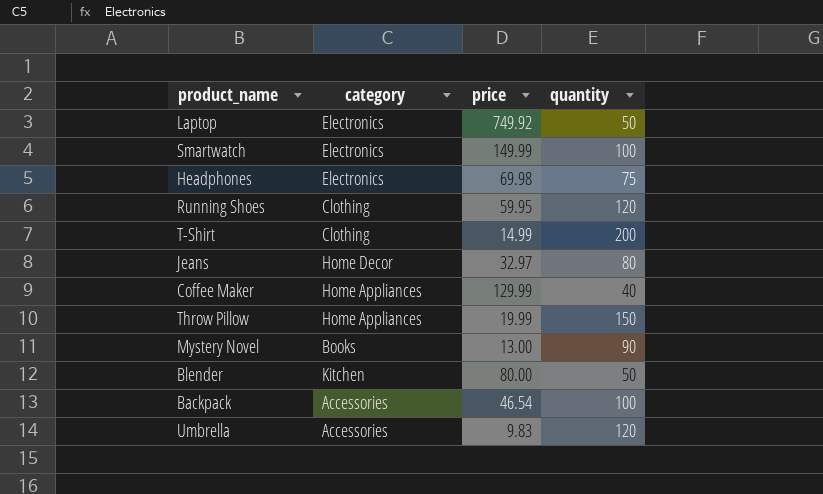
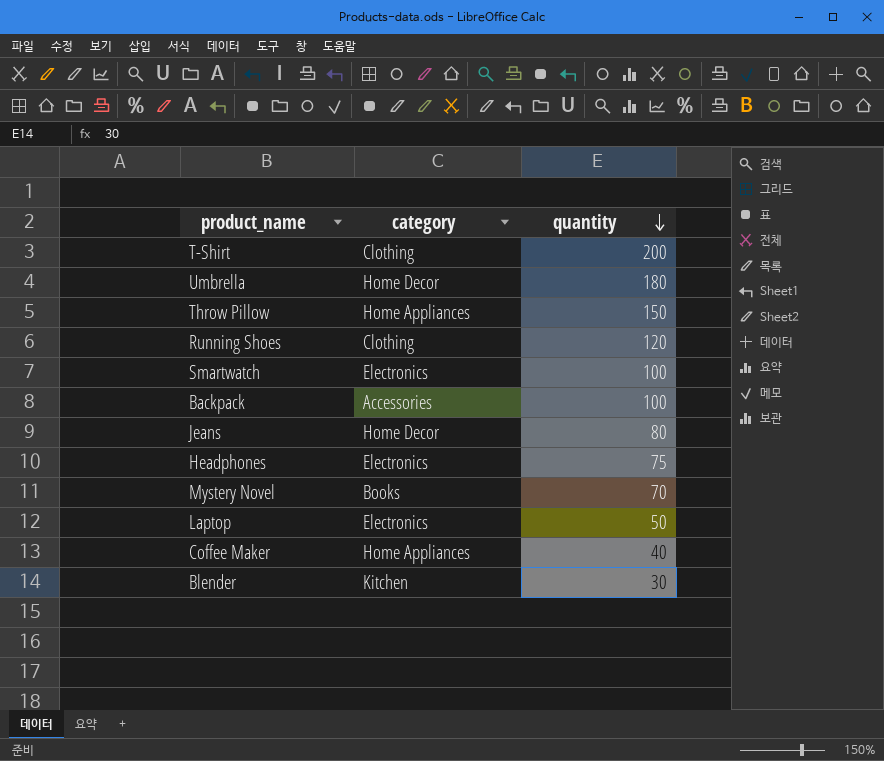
row order: none -> quantity descending
column price | position: 3 -> none
Umbrella | category: Accessories -> Home Decor
Umbrella | quantity: 120 -> 180
Mystery Novel | quantity: 90 -> 70
Blender | quantity: 50 -> 30

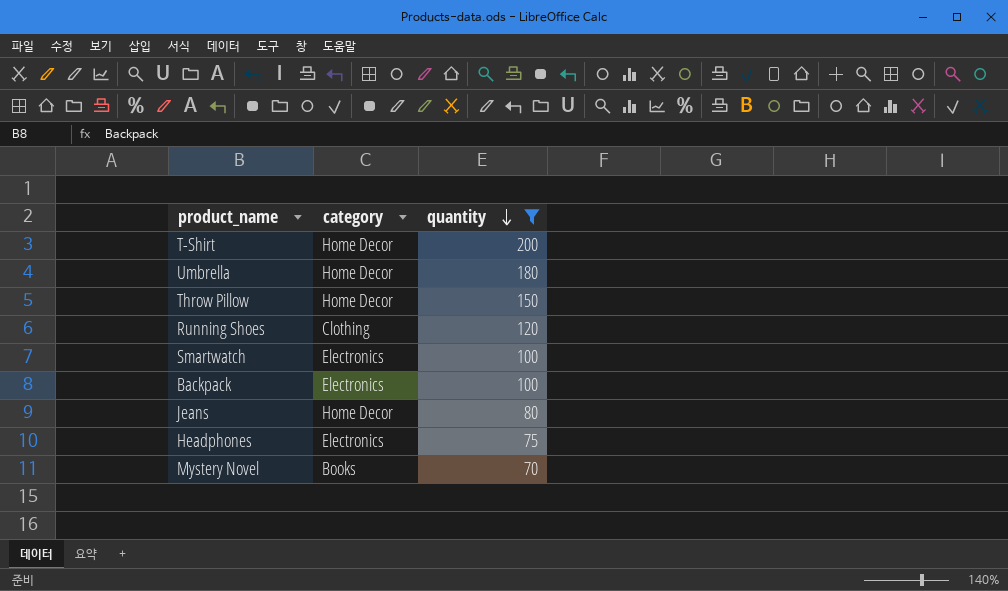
filter: none -> quantity >= 70
T-Shirt | category: Clothing -> Home Decor
Throw Pillow | category: Home Appliances -> Home Decor
Backpack | category: Accessories -> Electronics

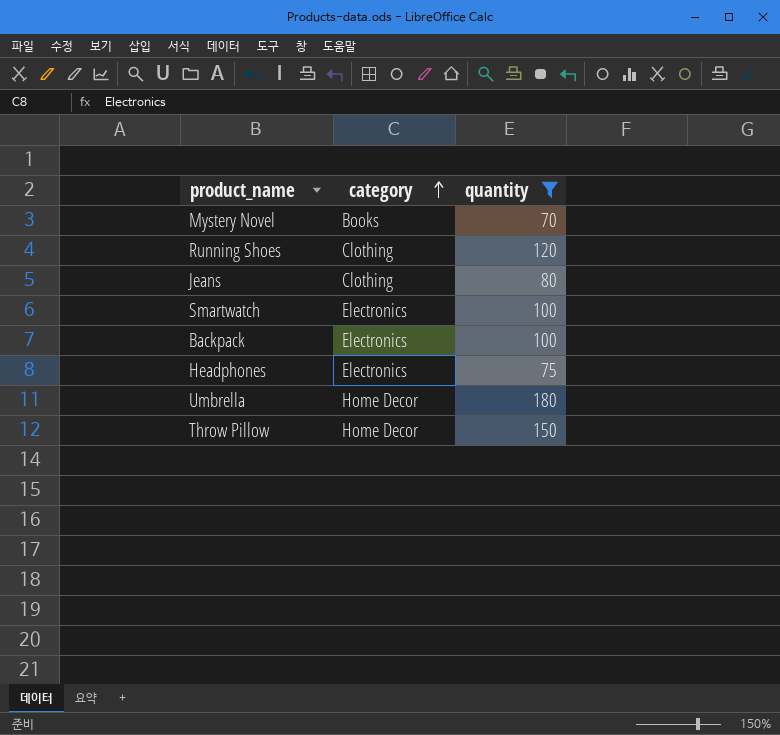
row order: quantity descending -> category ascending
row T-Shirt: Home Decor | 200 -> none
Jeans | category: Home Decor -> Clothing

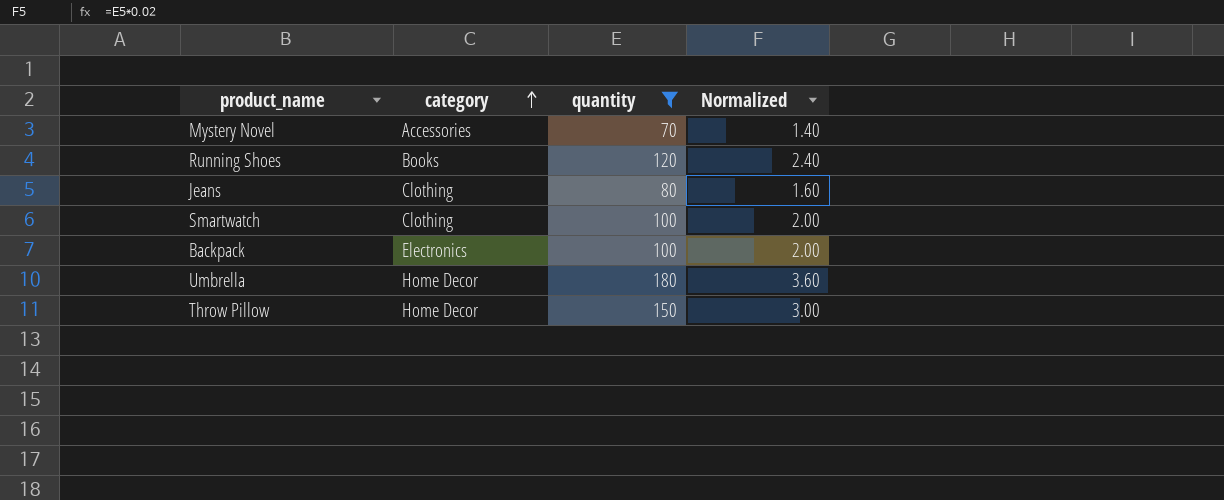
column Normalized | formula: none -> [quantity] * 0.02
row Headphones: Electronics | 75 -> none
Mystery Novel | category: Books -> Accessories
Running Shoes | category: Clothing -> Books
Smartwatch | category: Electronics -> Clothing

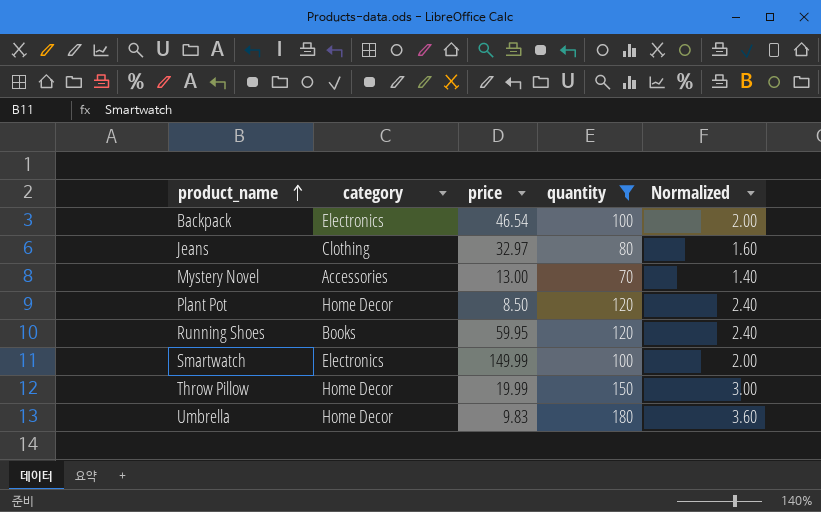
row order: category ascending -> product_name ascending
column price | position: none -> 3
row Plant Pot: none -> Home Decor | 8.50 | 120 | 2.40
Smartwatch | category: Clothing -> Electronics

